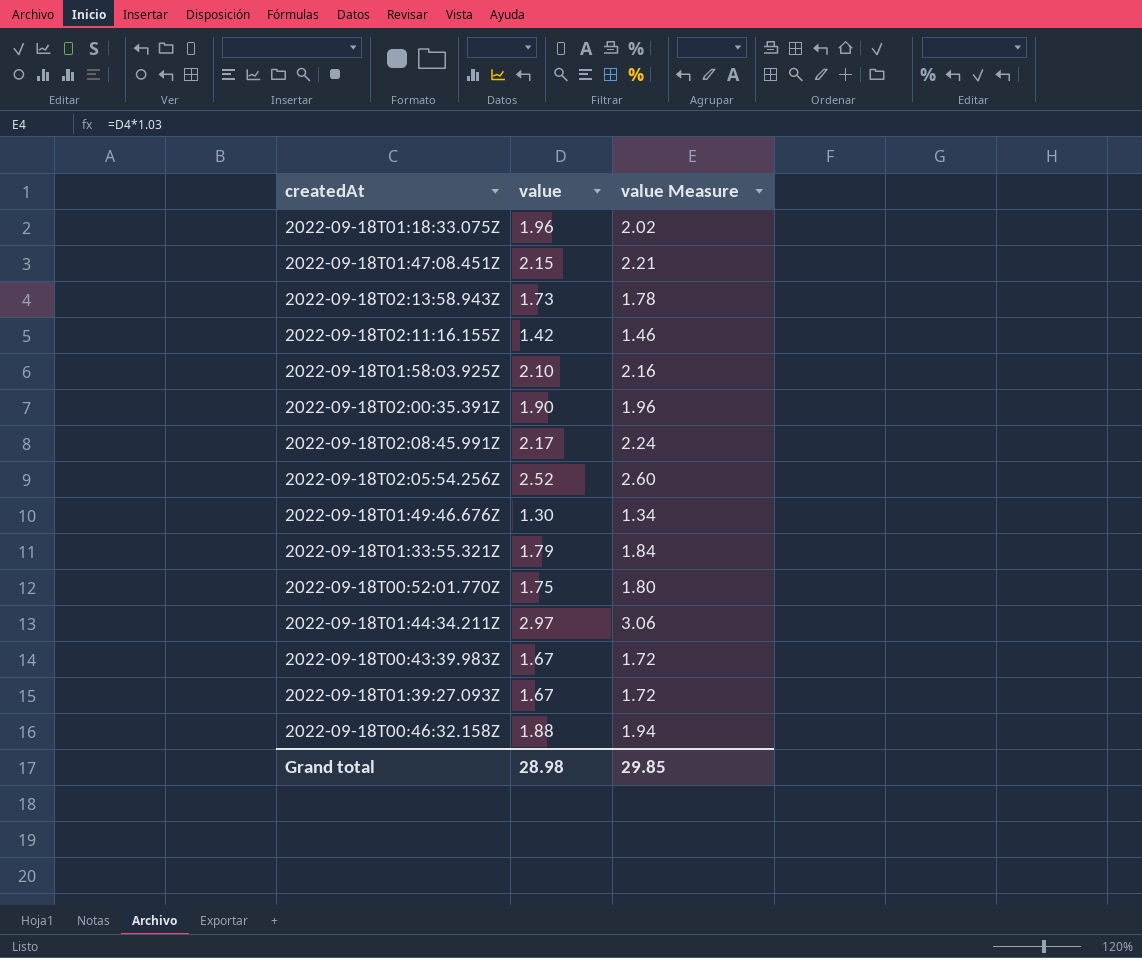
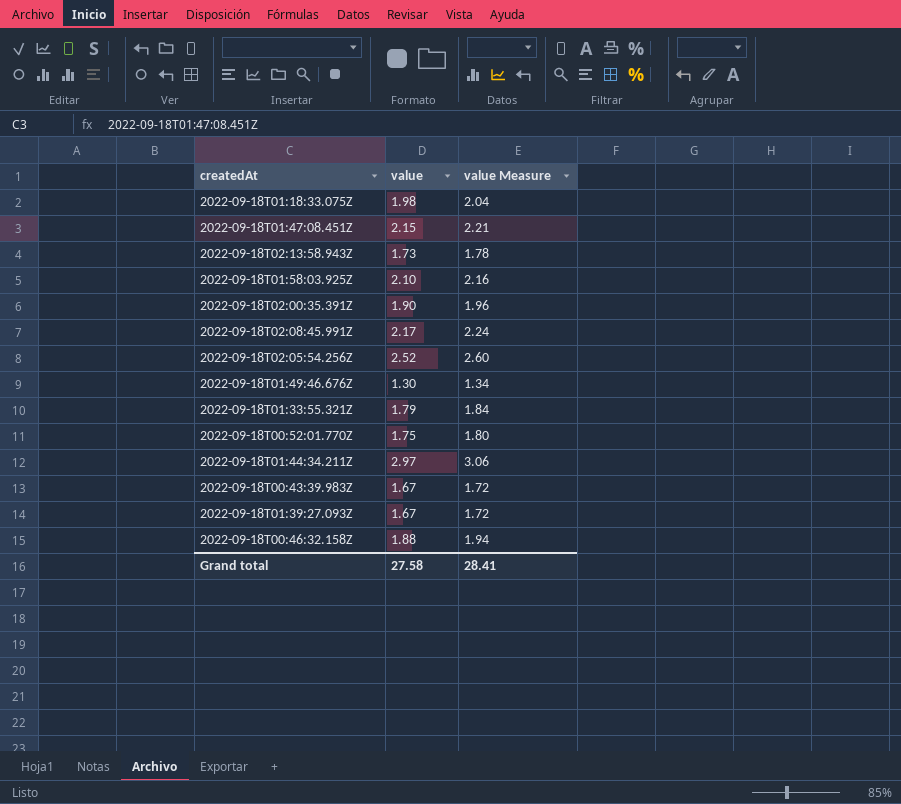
row 2022-09-18T02:11:16.155Z: 1.42 | 1.46 -> none
2022-09-18T01:18:33.075Z | value: 1.96 -> 1.98
2022-09-18T01:18:33.075Z | value Measure: 2.02 -> 2.04
Grand total | value: 28.98 -> 27.58
Grand total | value Measure: 29.85 -> 28.41

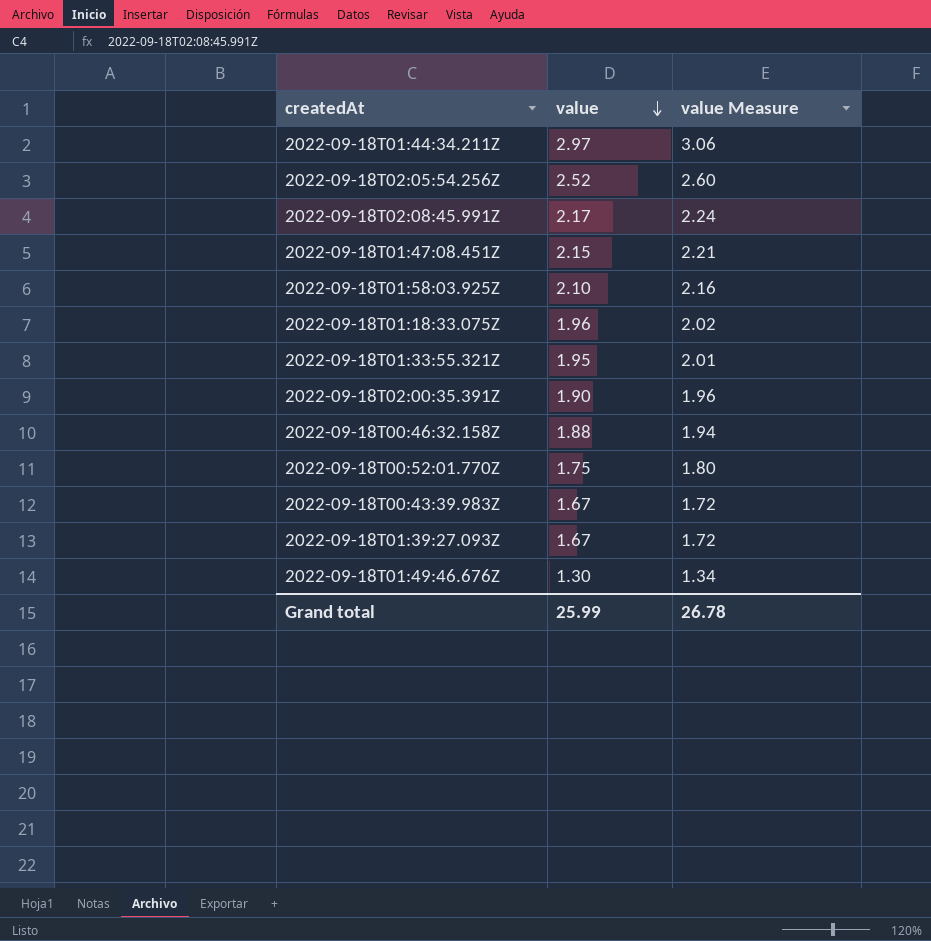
row order: none -> value descending
row 2022-09-18T02:13:58.943Z: 1.73 | 1.78 -> none
2022-09-18T01:18:33.075Z | value: 1.98 -> 1.96
2022-09-18T01:18:33.075Z | value Measure: 2.04 -> 2.02
2022-09-18T01:33:55.321Z | value: 1.79 -> 1.95
2022-09-18T01:33:55.321Z | value Measure: 1.84 -> 2.01
Grand total | value: 27.58 -> 25.99
Grand total | value Measure: 28.41 -> 26.78

